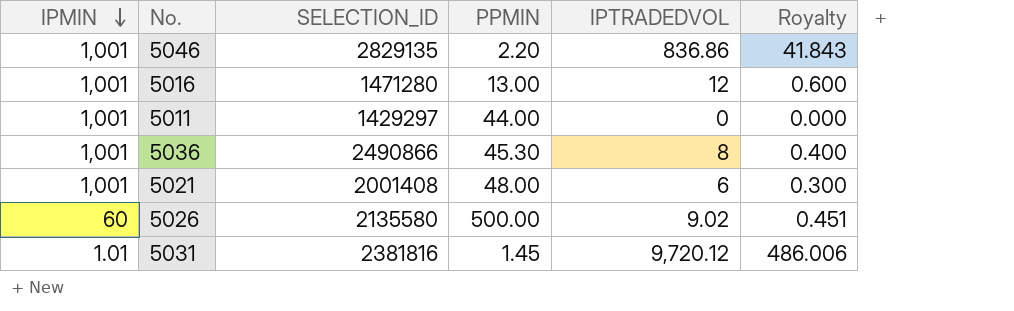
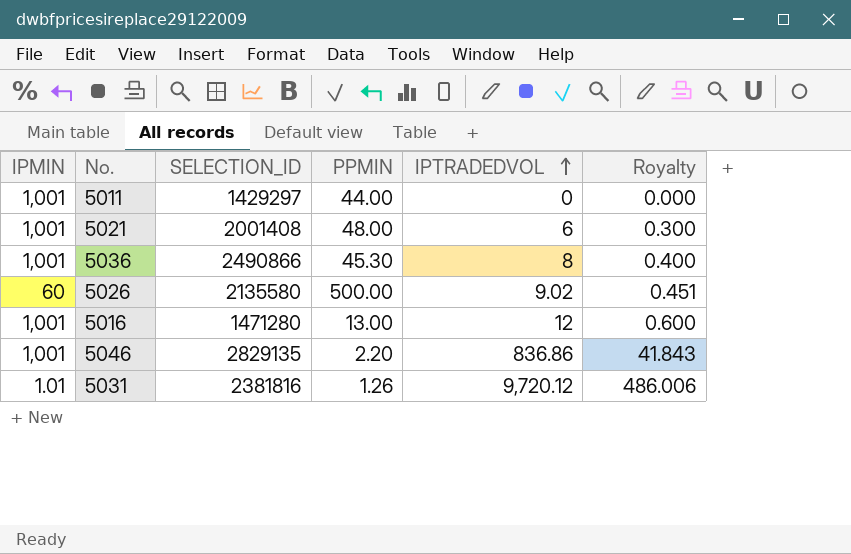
row order: IPMIN descending -> IPTRADEDVOL ascending
5031 | PPMIN: 1.45 -> 1.26

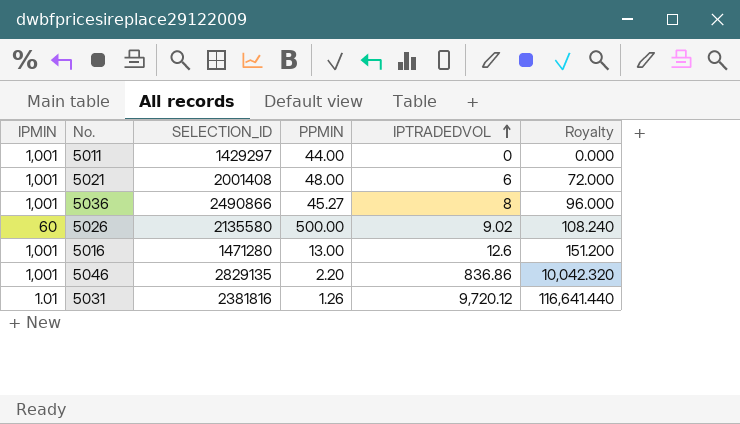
column Royalty | formula: [IPTRADEDVOL] * 0.05 -> [IPTRADEDVOL] * 12
5036 | PPMIN: 45.30 -> 45.27
5016 | IPTRADEDVOL: 12 -> 12.6

